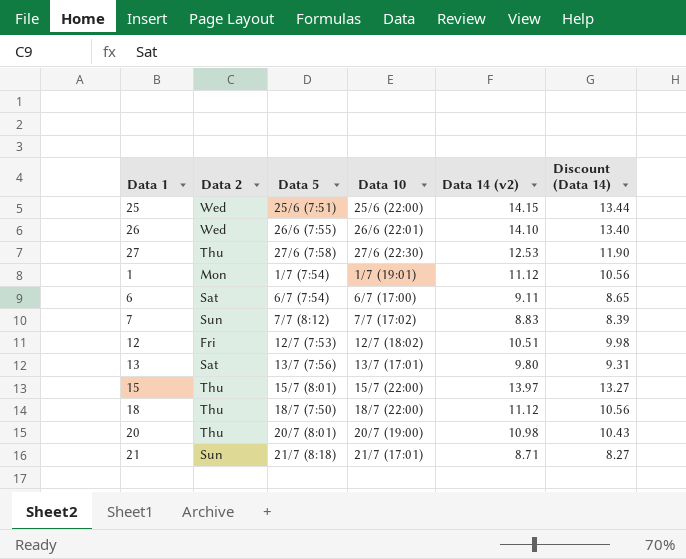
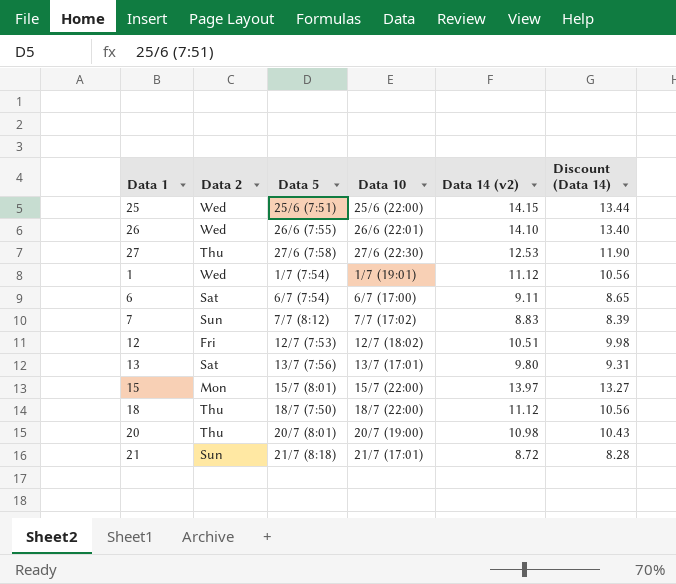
1 | Data 2: Mon -> Wed
15 | Data 2: Thu -> Mon
21 | Data 14 (v2): 8.71 -> 8.72
21 | Discount (Data 14): 8.27 -> 8.28

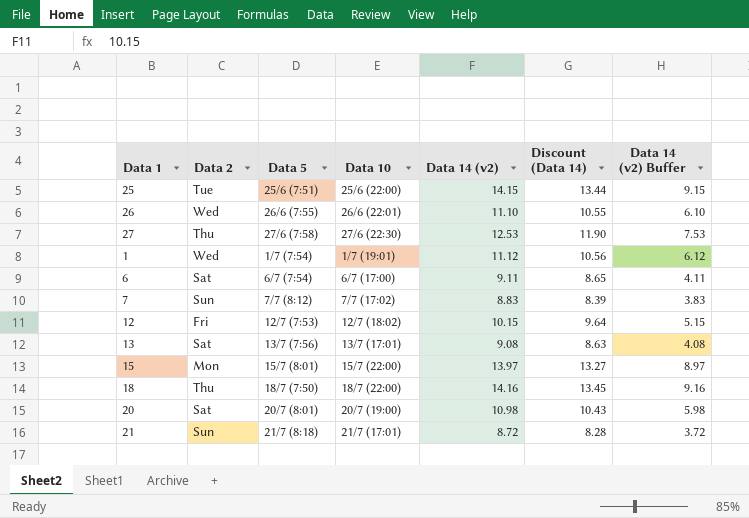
column Data 14 (v2) Buffer | formula: none -> [Data 14 (v2)] - 5
25 | Data 2: Wed -> Tue
26 | Data 14 (v2): 14.10 -> 11.10
26 | Discount (Data 14): 13.40 -> 10.55
12 | Data 14 (v2): 10.51 -> 10.15
12 | Discount (Data 14): 9.98 -> 9.64
13 | Data 14 (v2): 9.80 -> 9.08
13 | Discount (Data 14): 9.31 -> 8.63
18 | Data 14 (v2): 11.12 -> 14.16
18 | Discount (Data 14): 10.56 -> 13.45
20 | Data 2: Thu -> Sat

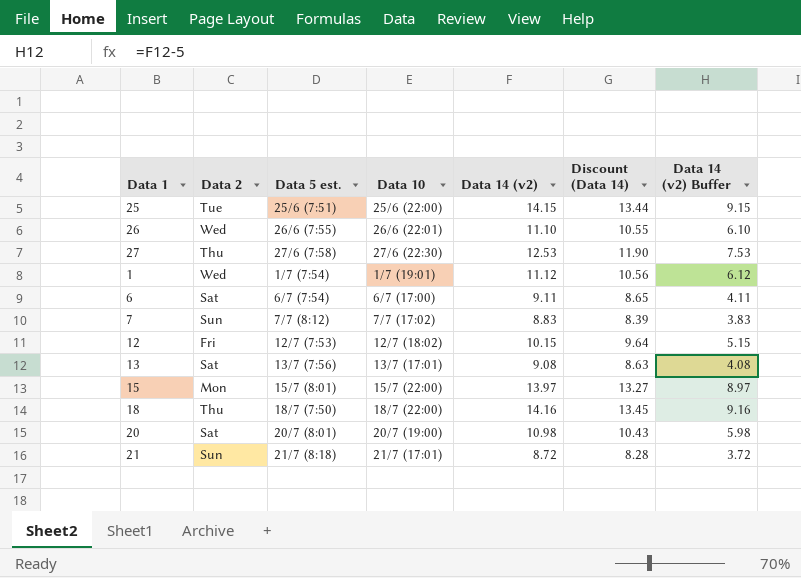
column name: Data 5 -> Data 5 est.

